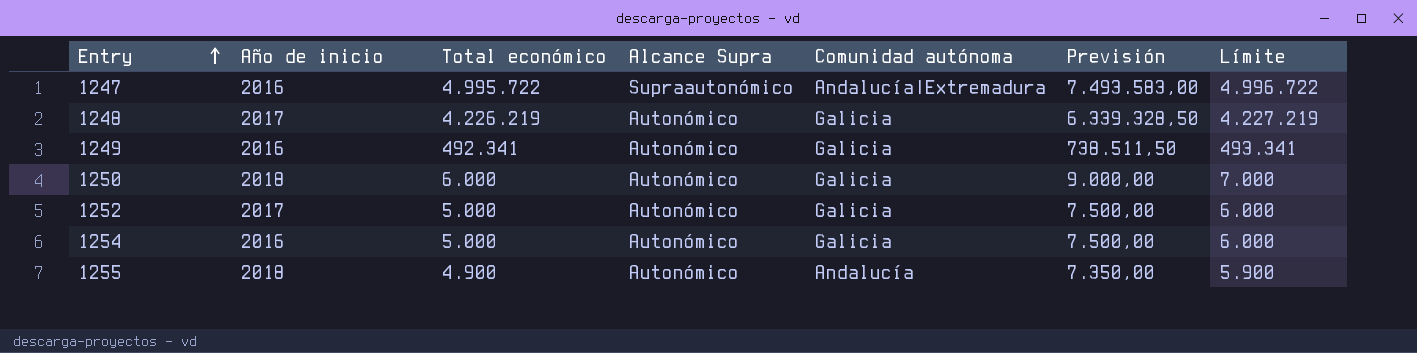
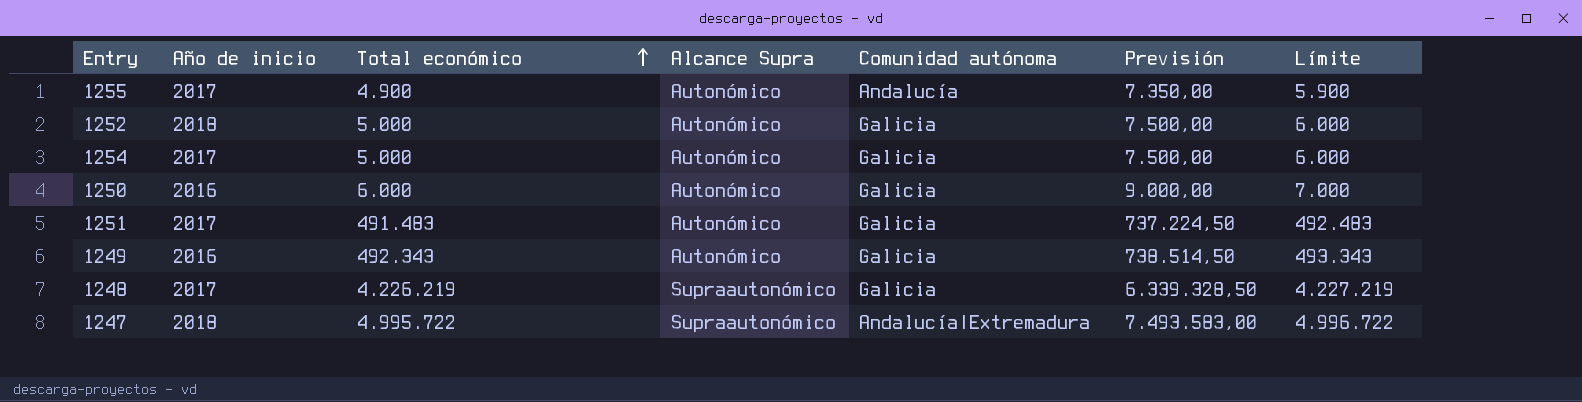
row order: Entry ascending -> Total económico ascending
1255 | Año de inicio: 2018 -> 2017
1252 | Año de inicio: 2017 -> 2018
1254 | Año de inicio: 2016 -> 2017
1250 | Año de inicio: 2018 -> 2016
row 1251: none -> 2017 | 491.483 | Autonómico | Galicia | 737.224,50 | 492.483
1249 | Total económico: 492.341 -> 492.343
1249 | Previsión: 738.511,50 -> 738.514,50
1249 | Límite: 493.341 -> 493.343
1248 | Alcance Supra: Autonómico -> Supraautonómico
1247 | Año de inicio: 2016 -> 2018

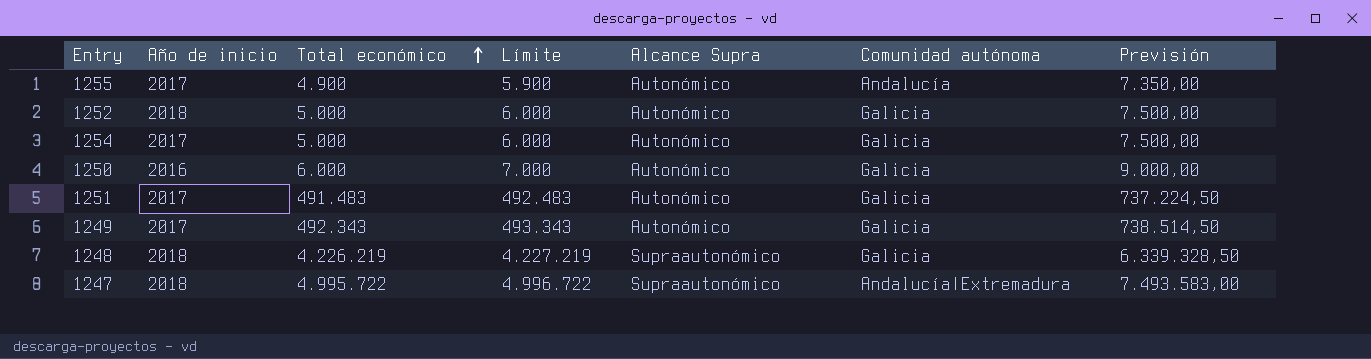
column Límite | position: 7 -> 4
1249 | Año de inicio: 2016 -> 2017
1248 | Año de inicio: 2017 -> 2018

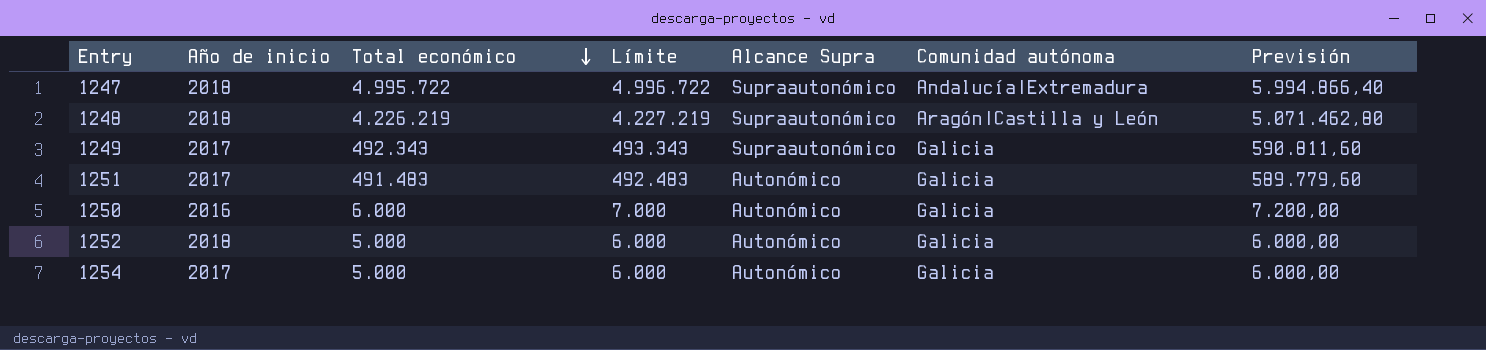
row order: Total económico ascending -> Total económico descending
column Previsión | formula: [Total económico] * 1,5 -> [Total económico] * 1,2
row 1255: 2017 | 4.900 | 5.900 | Autonómico | Andalucía | 7.350,00 -> none
1248 | Comunidad autónoma: Galicia -> Aragón|Castilla y León
1249 | Alcance Supra: Autonómico -> Supraautonómico

